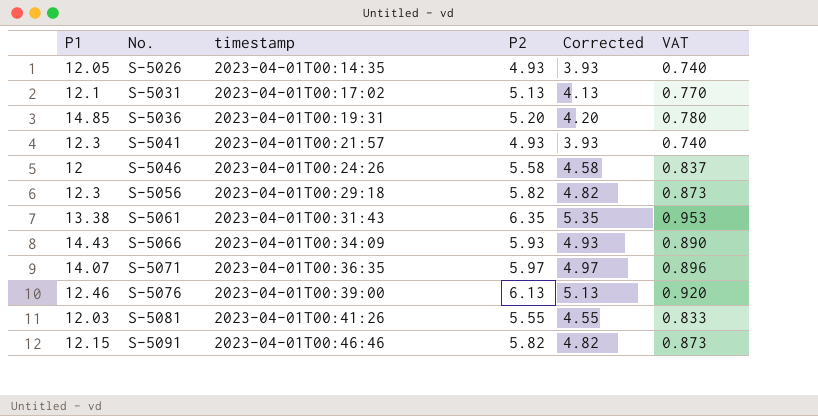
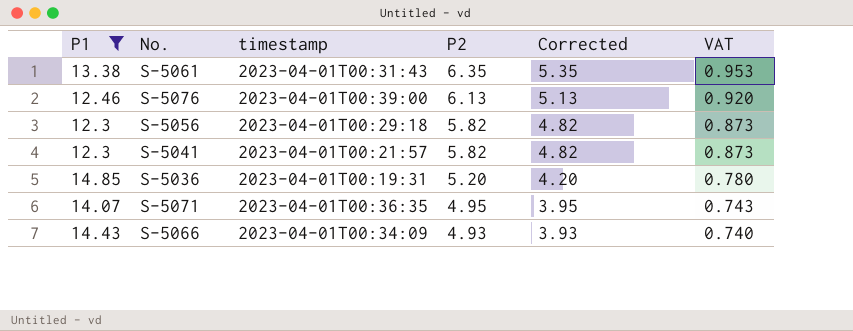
filter: none -> P1 >= 12.3
row order: No. ascending -> P2 descending
S-5041 | P2: 4.93 -> 5.82
S-5041 | Corrected: 3.93 -> 4.82
S-5041 | VAT: 0.740 -> 0.873
S-5071 | P2: 5.97 -> 4.95
S-5071 | Corrected: 4.97 -> 3.95
S-5071 | VAT: 0.896 -> 0.743
S-5066 | P2: 5.93 -> 4.93
S-5066 | Corrected: 4.93 -> 3.93
S-5066 | VAT: 0.890 -> 0.740

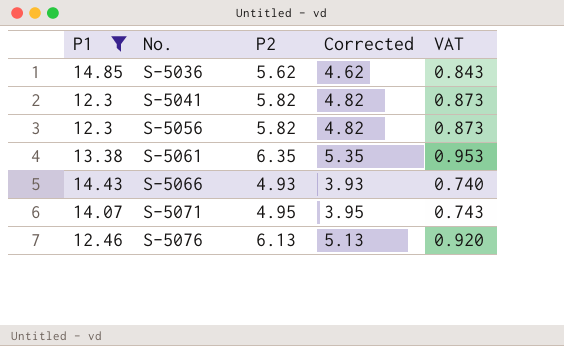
row order: P2 descending -> No. ascending
column timestamp | position: 3 -> none
S-5036 | P2: 5.20 -> 5.62
S-5036 | Corrected: 4.20 -> 4.62
S-5036 | VAT: 0.780 -> 0.843

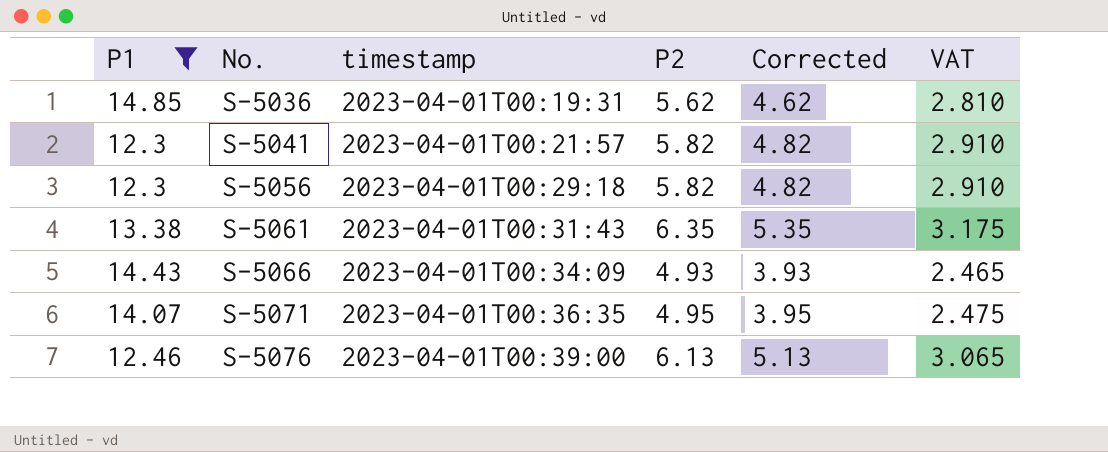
column timestamp | position: none -> 3
column VAT | formula: [P2] * 0.15 -> [P2] * 0.5

